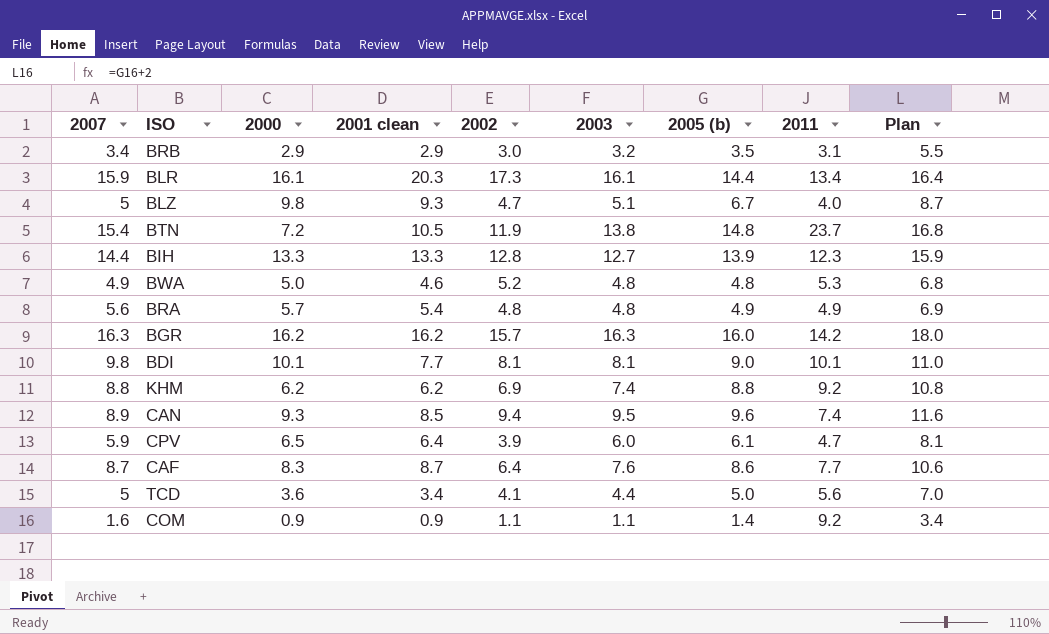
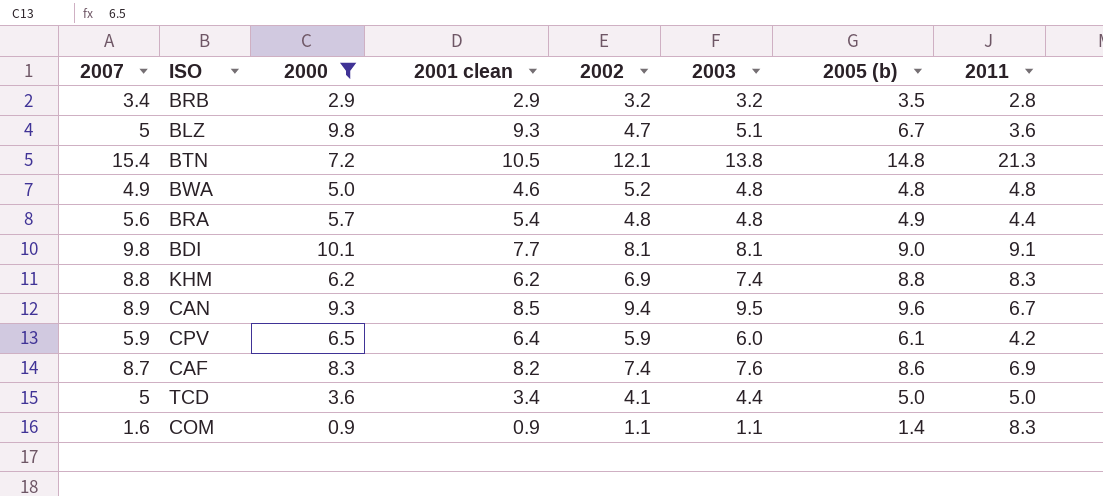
filter: none -> 2000 <= 10.1
column Plan | formula: [2005 (b)] + 2 -> none
BRB | 2002: 3.0 -> 3.2
BRB | 2011: 3.1 -> 2.8
BLZ | 2011: 4.0 -> 3.6
BTN | 2002: 11.9 -> 12.1
BTN | 2011: 23.7 -> 21.3
BWA | 2011: 5.3 -> 4.8
BRA | 2011: 4.9 -> 4.4
BDI | 2011: 10.1 -> 9.1
KHM | 2011: 9.2 -> 8.3
CAN | 2011: 7.4 -> 6.7
CPV | 2002: 3.9 -> 5.9
CPV | 2011: 4.7 -> 4.2
CAF | 2001 clean: 8.7 -> 8.2
CAF | 2002: 6.4 -> 7.4
CAF | 2011: 7.7 -> 6.9
TCD | 2011: 5.6 -> 5.0
COM | 2011: 9.2 -> 8.3

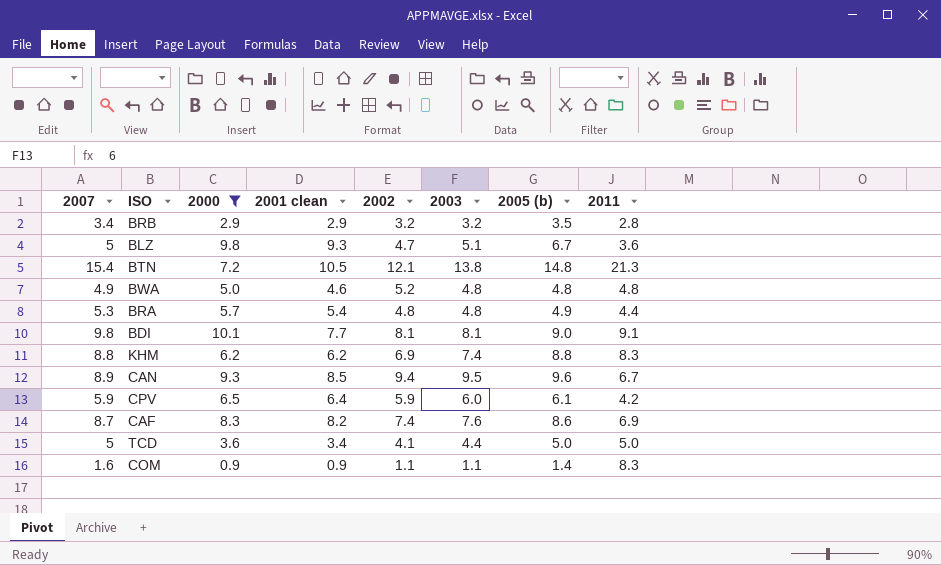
BRA | 2007: 5.6 -> 5.3

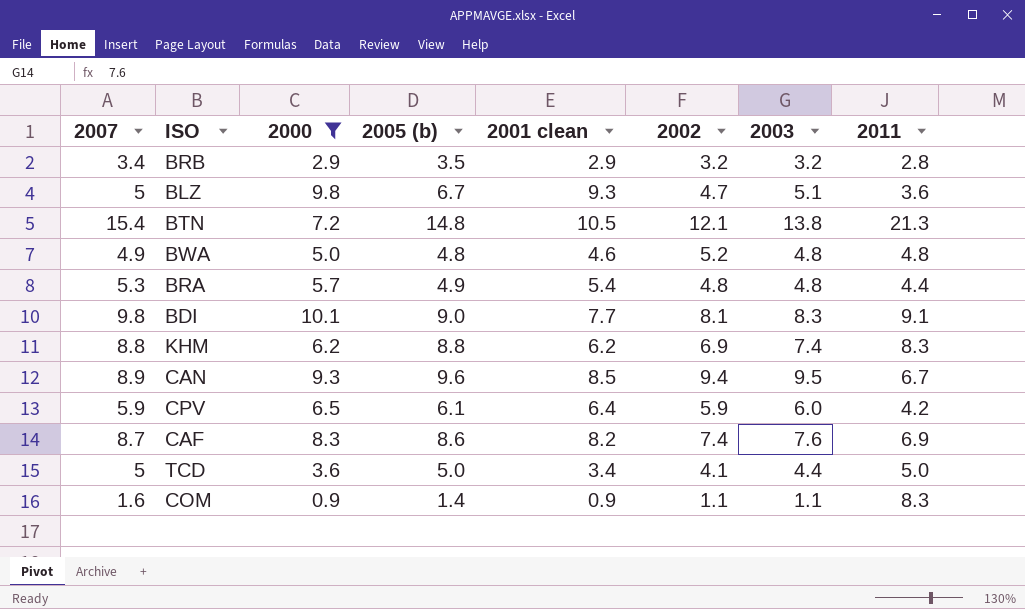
column 2005 (b) | position: 7 -> 4
BDI | 2003: 8.1 -> 8.3

